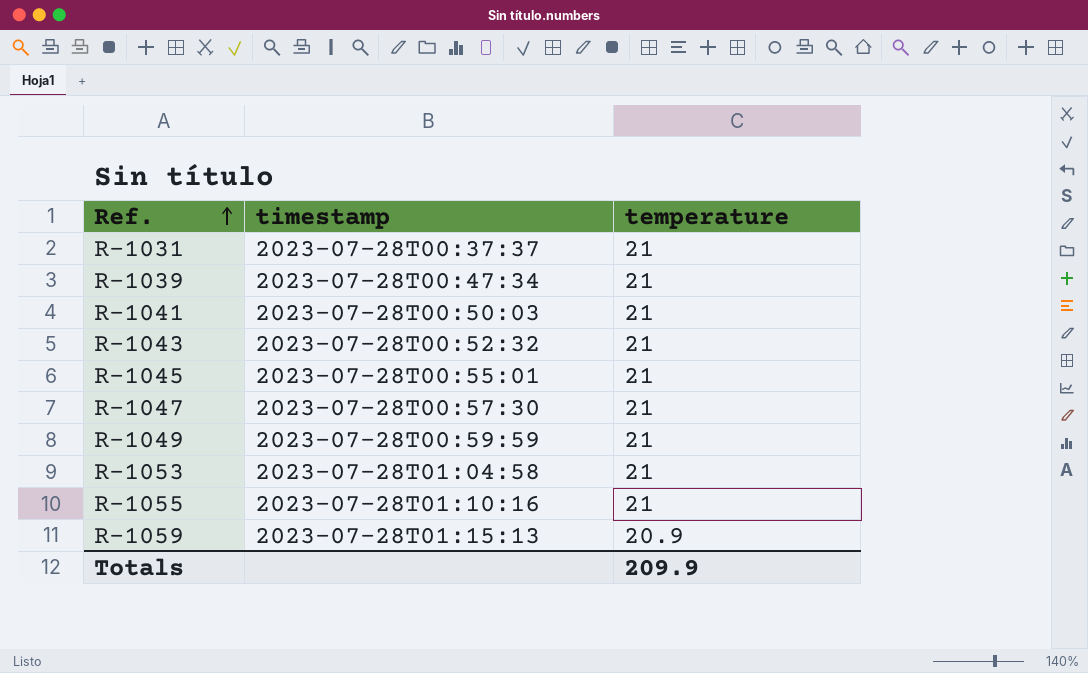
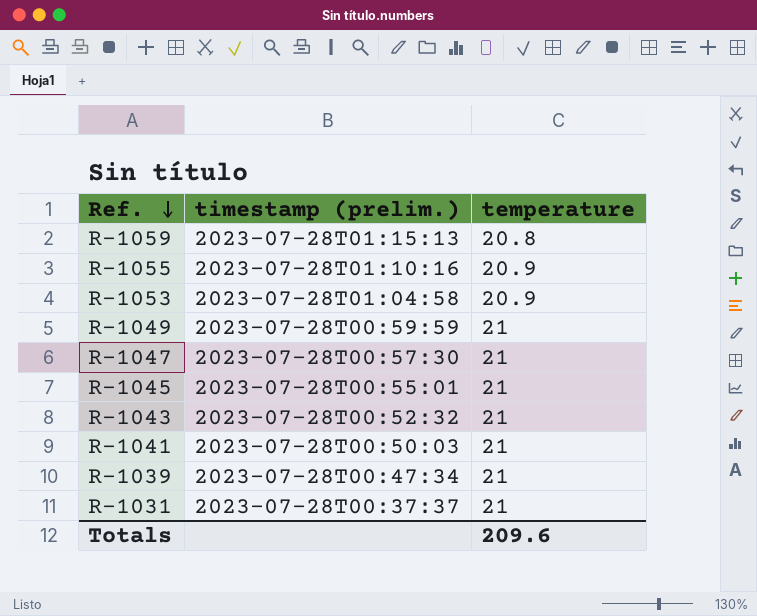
row order: Ref. ascending -> Ref. descending
column name: timestamp -> timestamp (prelim.)
R-1059 | temperature: 20.9 -> 20.8
R-1055 | temperature: 21 -> 20.9
R-1053 | temperature: 21 -> 20.9
Totals | temperature: 209.9 -> 209.6

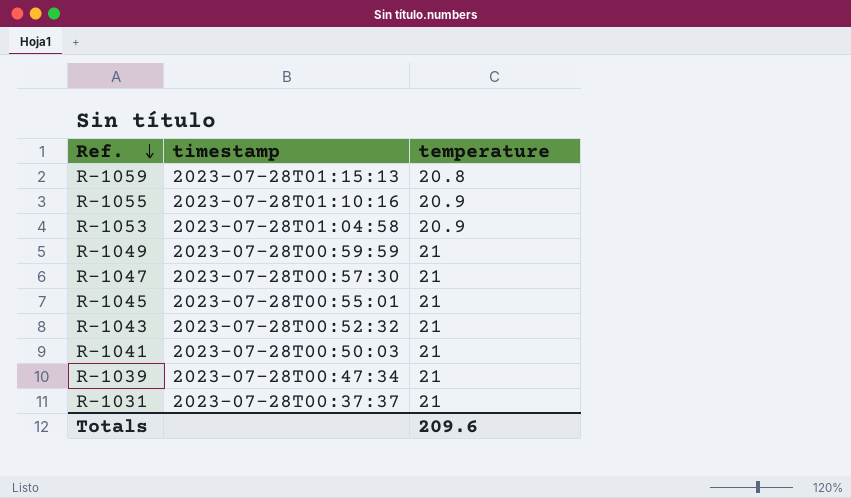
column name: timestamp (prelim.) -> timestamp

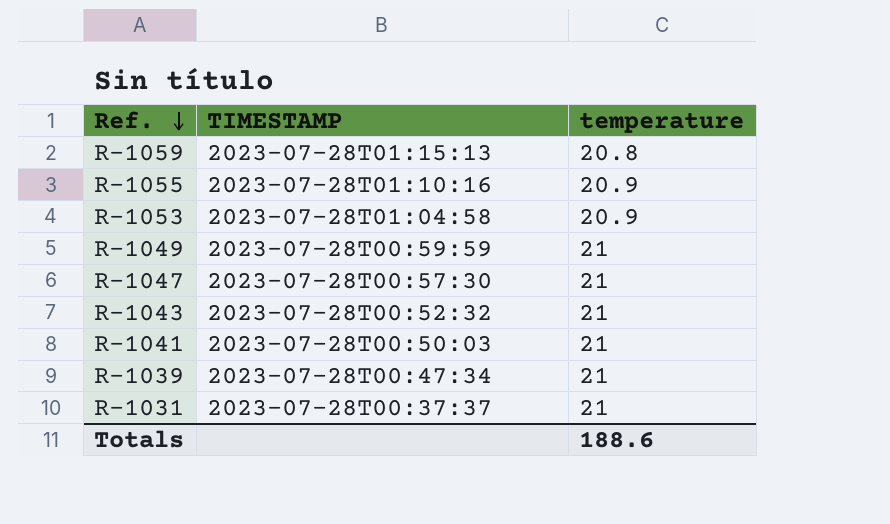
column name: timestamp -> TIMESTAMP
row R-1045: 2023-07-28T00:55:01 | 21 -> none
Totals | temperature: 209.6 -> 188.6

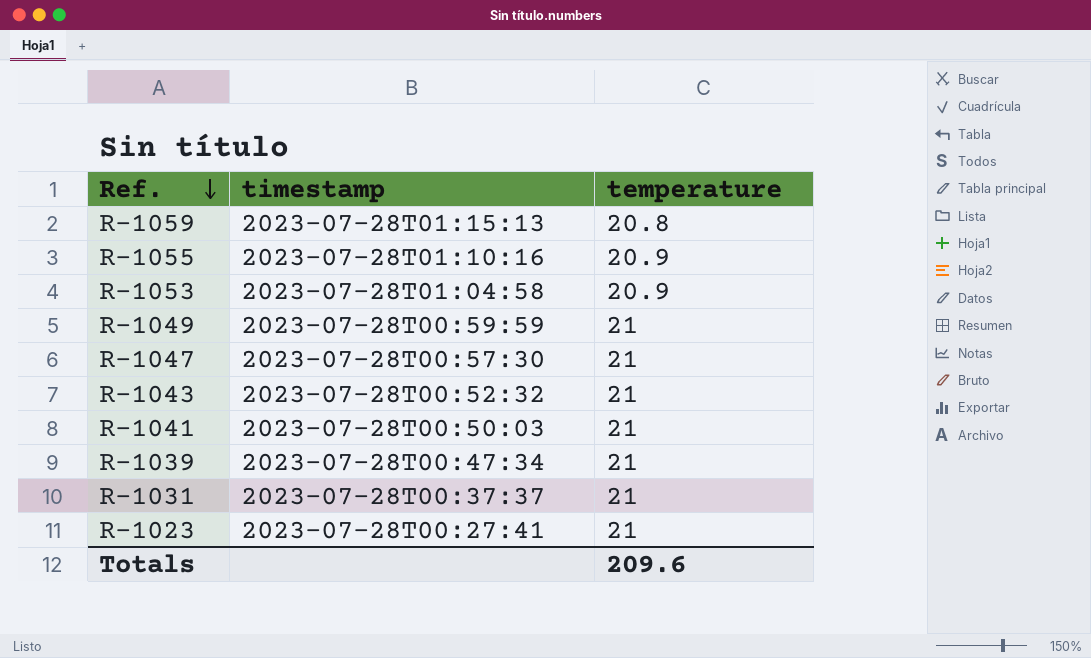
column name: TIMESTAMP -> timestamp
row R-1023: none -> 2023-07-28T00:27:41 | 21
Totals | temperature: 188.6 -> 209.6

